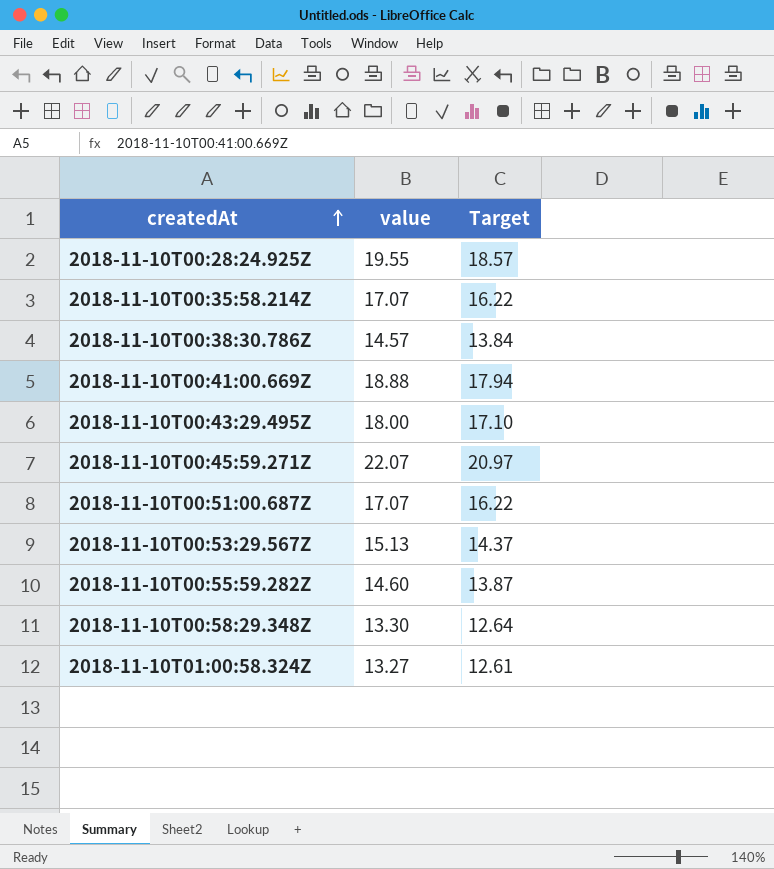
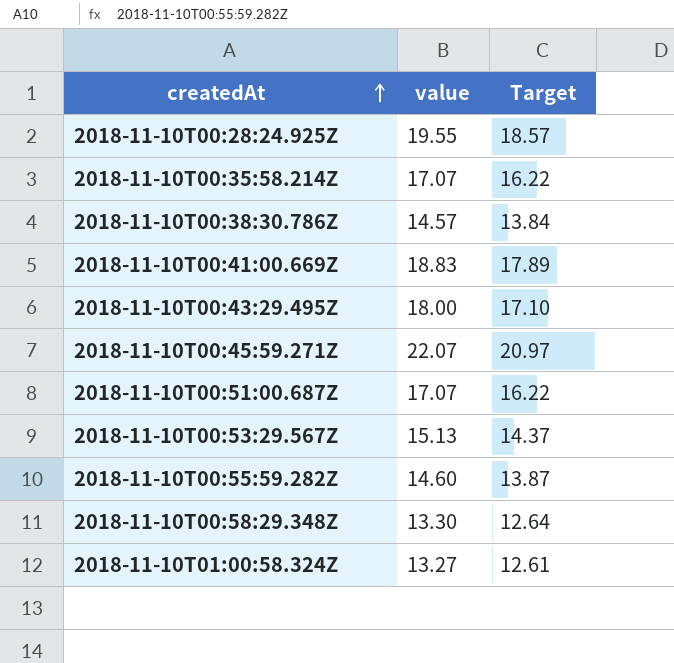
2018-11-10T00:41:00.669Z | value: 18.88 -> 18.83
2018-11-10T00:41:00.669Z | Target: 17.94 -> 17.89

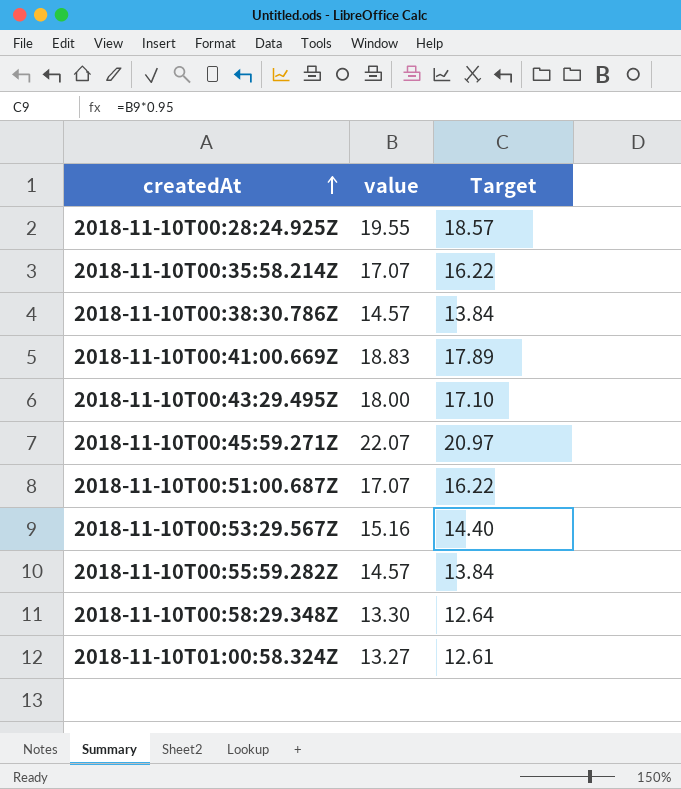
2018-11-10T00:53:29.567Z | value: 15.13 -> 15.16
2018-11-10T00:53:29.567Z | Target: 14.37 -> 14.40
2018-11-10T00:55:59.282Z | value: 14.60 -> 14.57
2018-11-10T00:55:59.282Z | Target: 13.87 -> 13.84

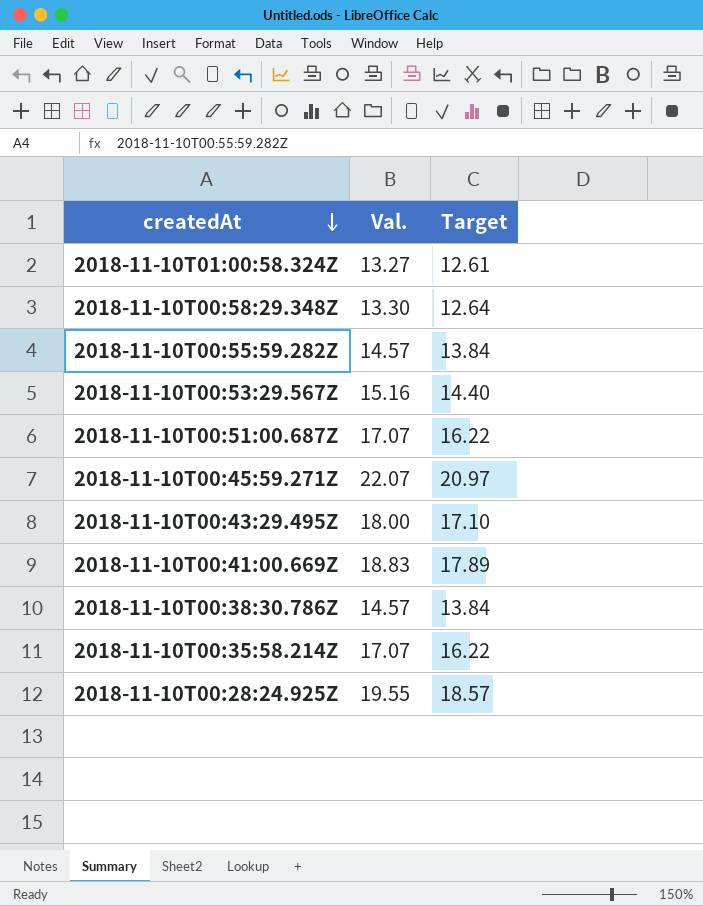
row order: createdAt ascending -> createdAt descending
column name: value -> Val.

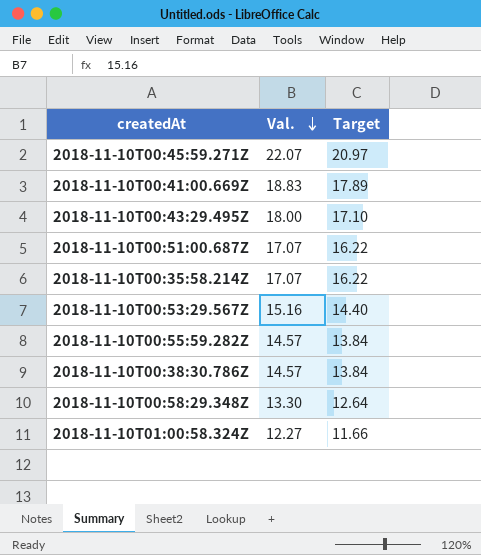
row order: createdAt descending -> Val. descending
row 2018-11-10T00:28:24.925Z: 19.55 | 18.57 -> none
2018-11-10T01:00:58.324Z | Val.: 13.27 -> 12.27
2018-11-10T01:00:58.324Z | Target: 12.61 -> 11.66

